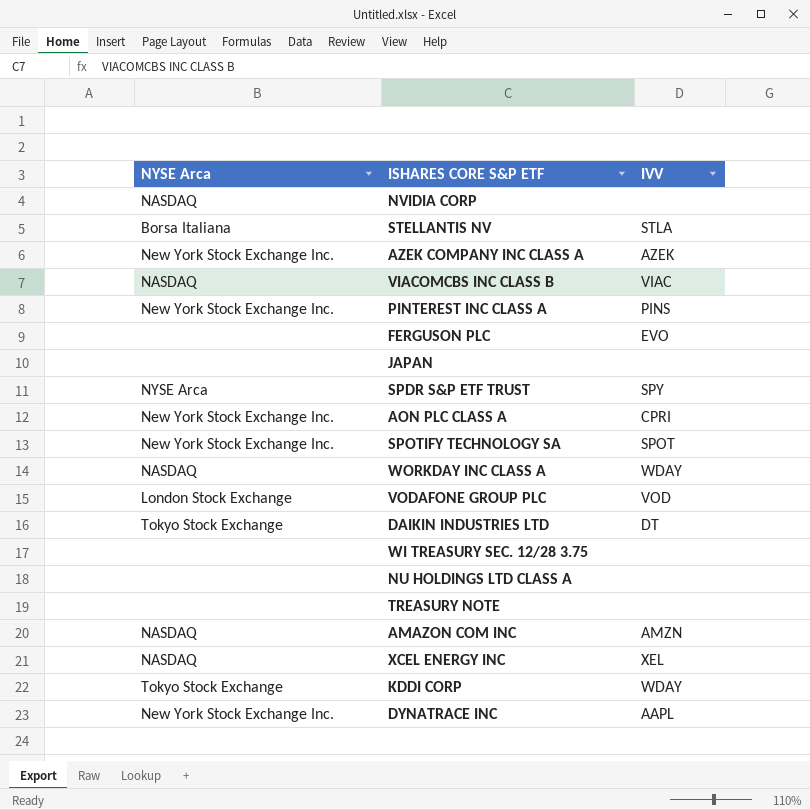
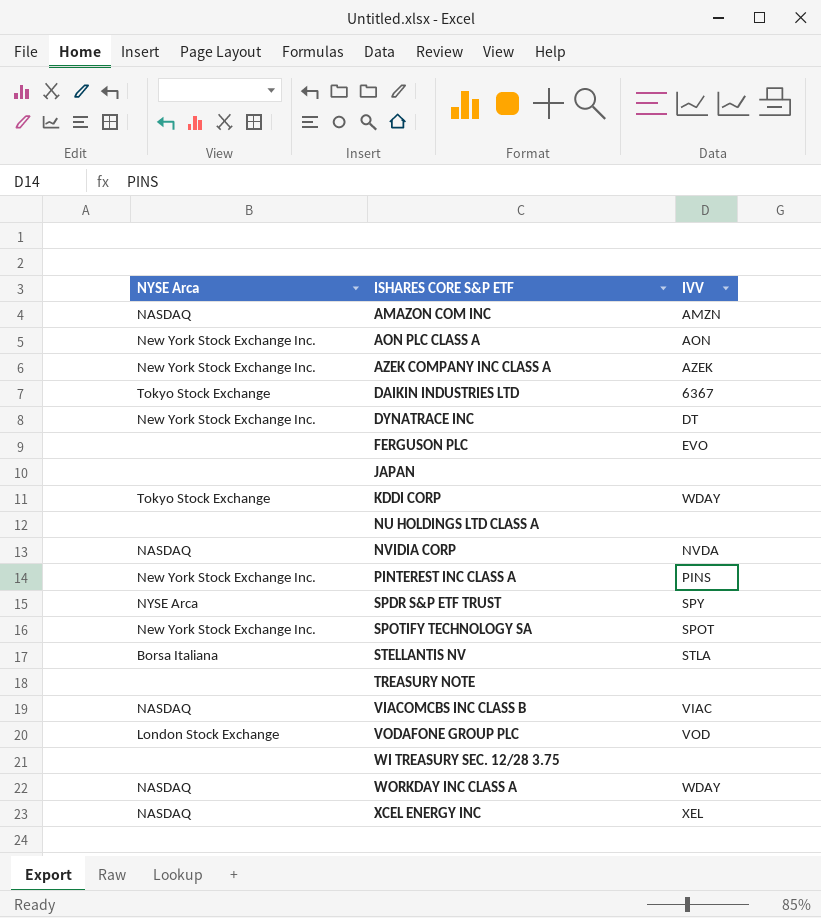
row order: none -> ISHARES CORE S&P ETF ascending
AON PLC CLASS A | IVV: CPRI -> AON
DAIKIN INDUSTRIES LTD | IVV: DT -> 6367
DYNATRACE INC | IVV: AAPL -> DT
NVIDIA CORP | IVV: none -> NVDA

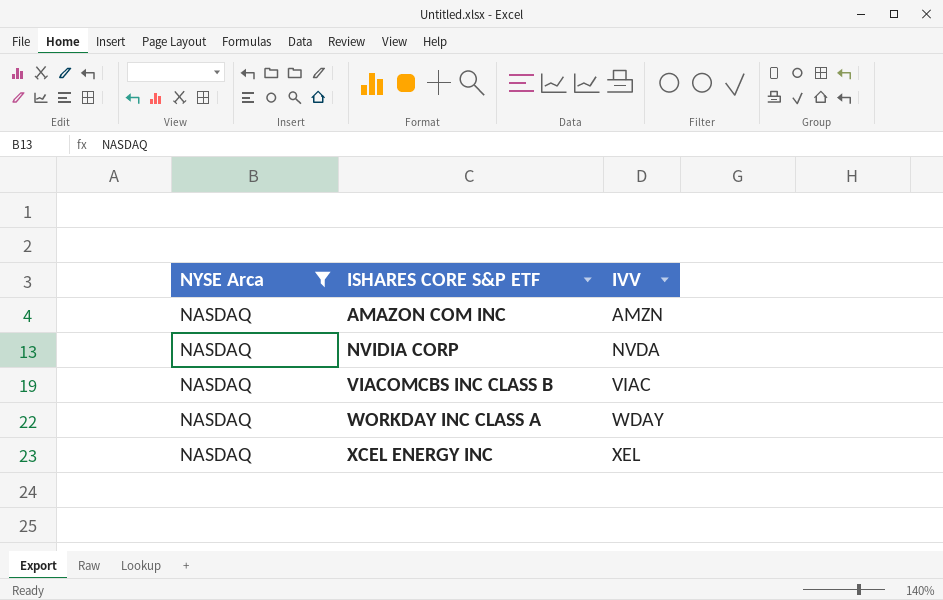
filter: none -> NYSE Arca = NASDAQ

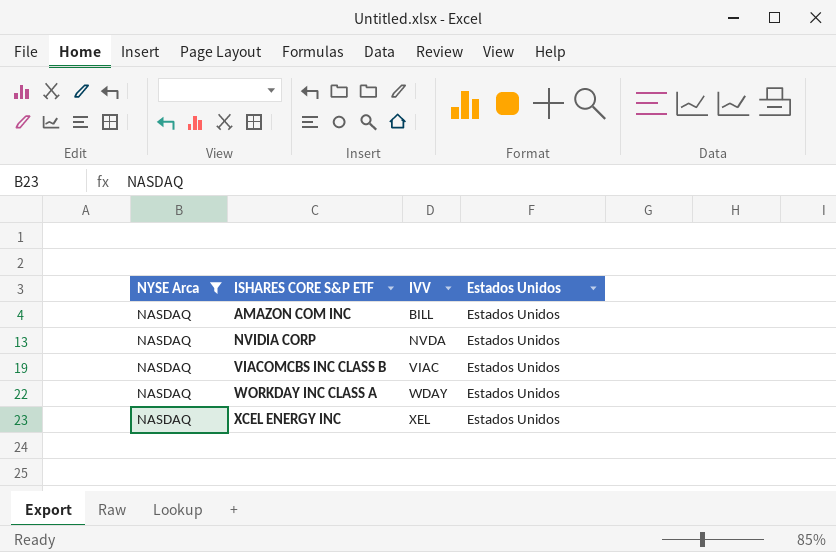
column Estados Unidos | position: none -> 4
AMAZON COM INC | IVV: AMZN -> BILL

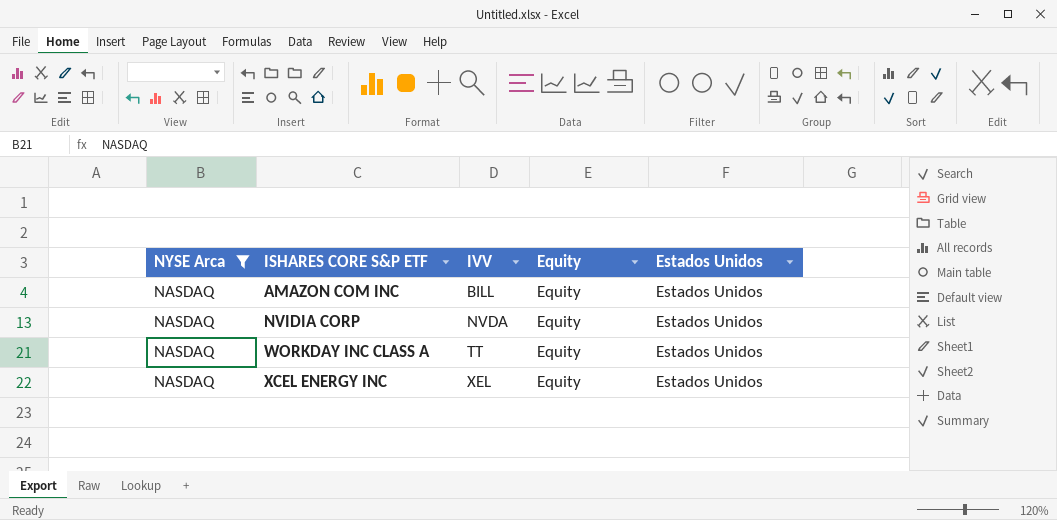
column Equity | position: none -> 4
row VIACOMCBS INC CLASS B: NASDAQ | VIAC | Estados Unidos -> none
WORKDAY INC CLASS A | IVV: WDAY -> TT

